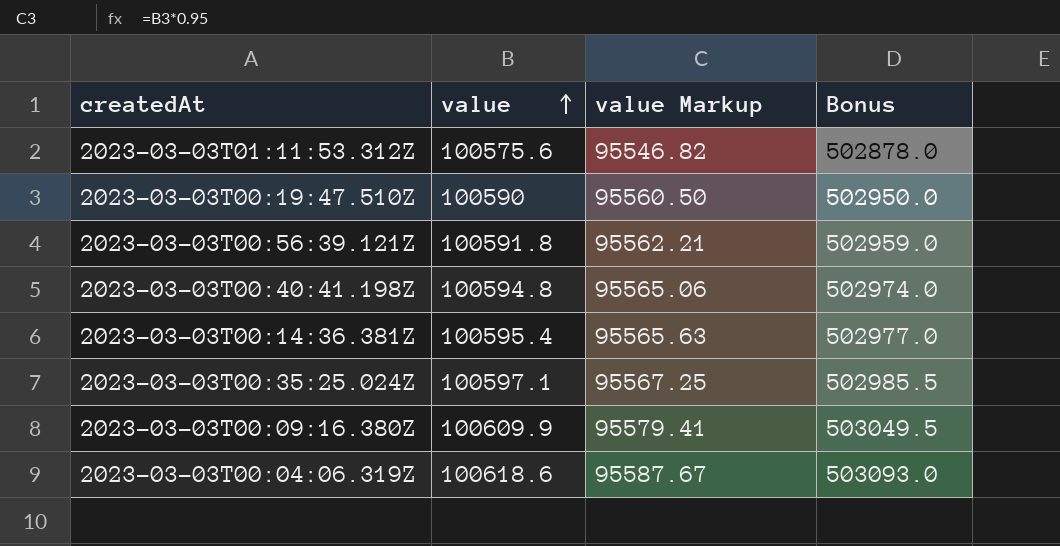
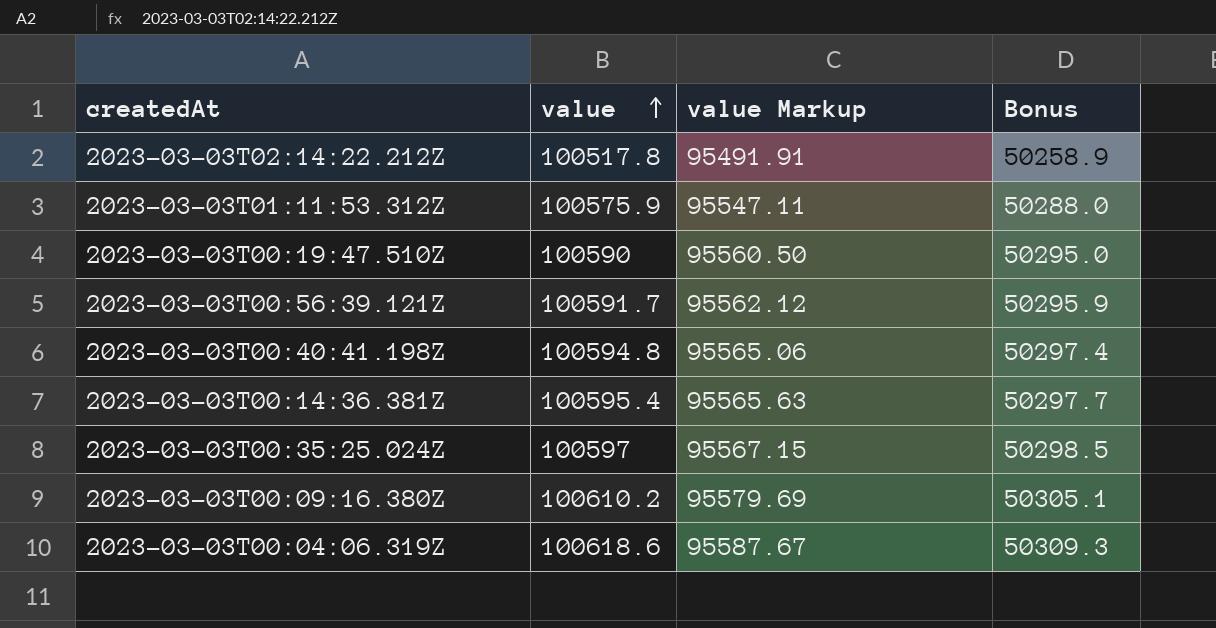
column Bonus | formula: [value] * 5 -> [value] * 0.5
row 2023-03-03T02:14:22.212Z: none -> 100517.8 | 95491.91 | 50258.9
2023-03-03T01:11:53.312Z | value: 100575.6 -> 100575.9
2023-03-03T01:11:53.312Z | value Markup: 95546.82 -> 95547.11
2023-03-03T00:56:39.121Z | value: 100591.8 -> 100591.7
2023-03-03T00:56:39.121Z | value Markup: 95562.21 -> 95562.12
2023-03-03T00:35:25.024Z | value: 100597.1 -> 100597
2023-03-03T00:35:25.024Z | value Markup: 95567.25 -> 95567.15
2023-03-03T00:09:16.380Z | value: 100609.9 -> 100610.2
2023-03-03T00:09:16.380Z | value Markup: 95579.41 -> 95579.69

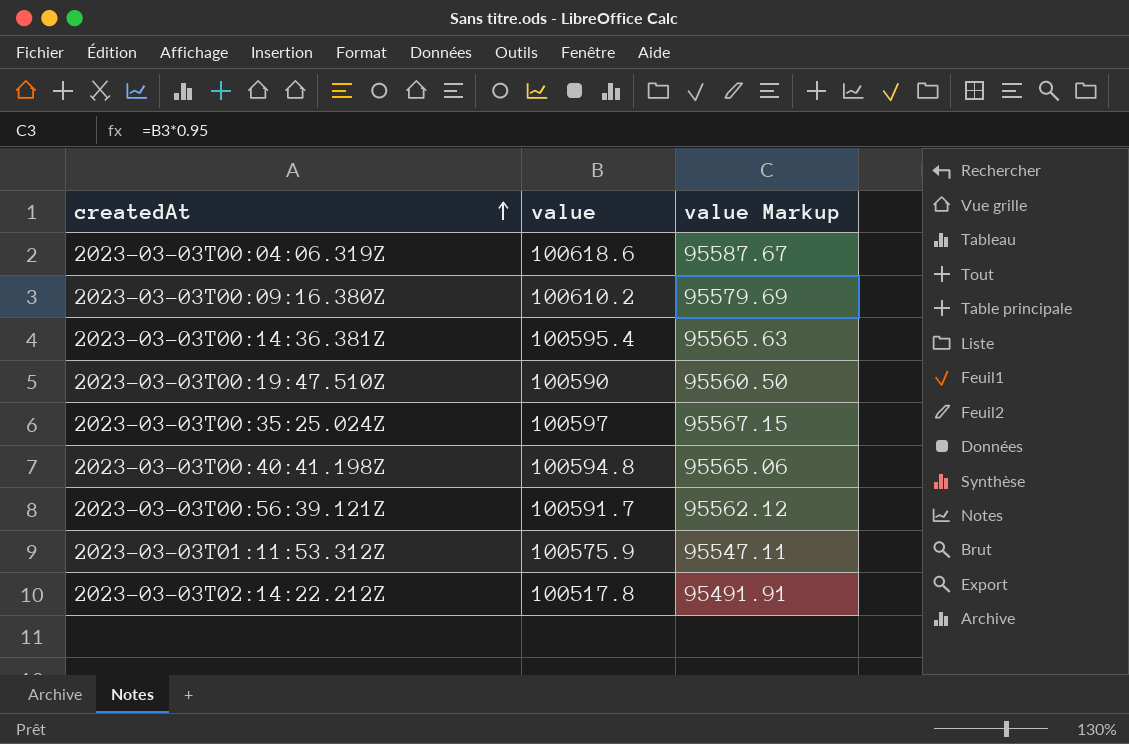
row order: value ascending -> createdAt ascending
column Bonus | formula: [value] * 0.5 -> none

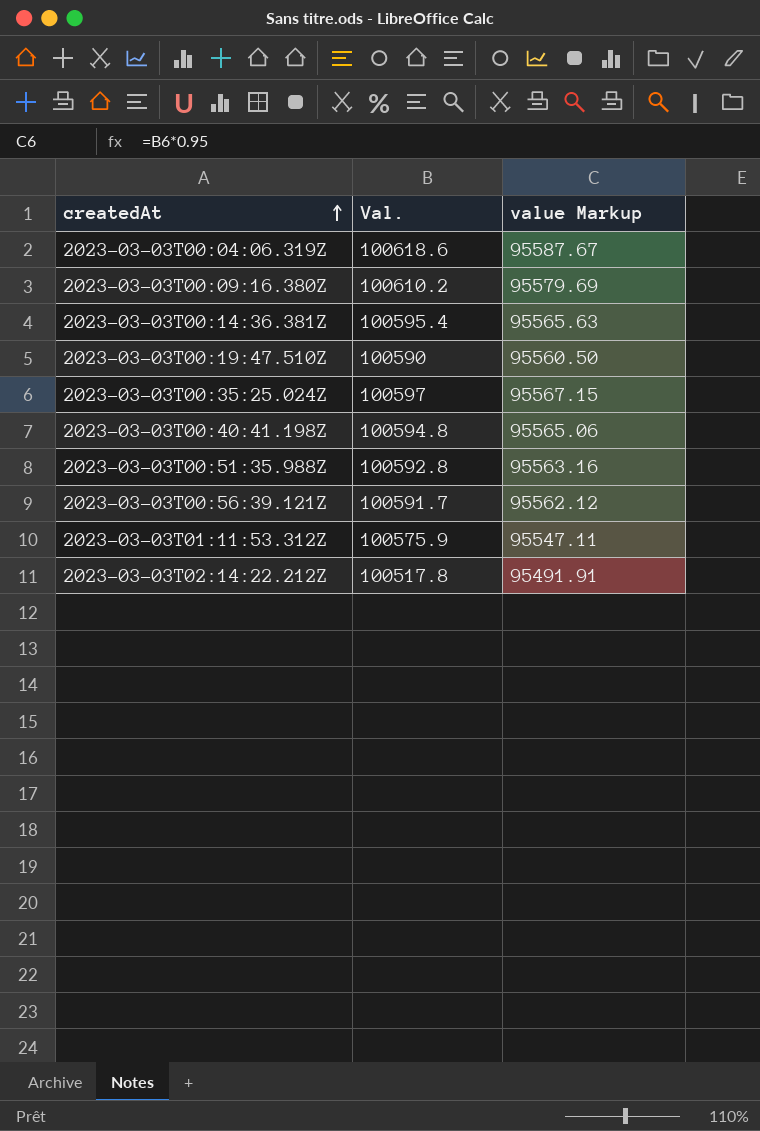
column name: value -> Val.
row 2023-03-03T00:51:35.988Z: none -> 100592.8 | 95563.16

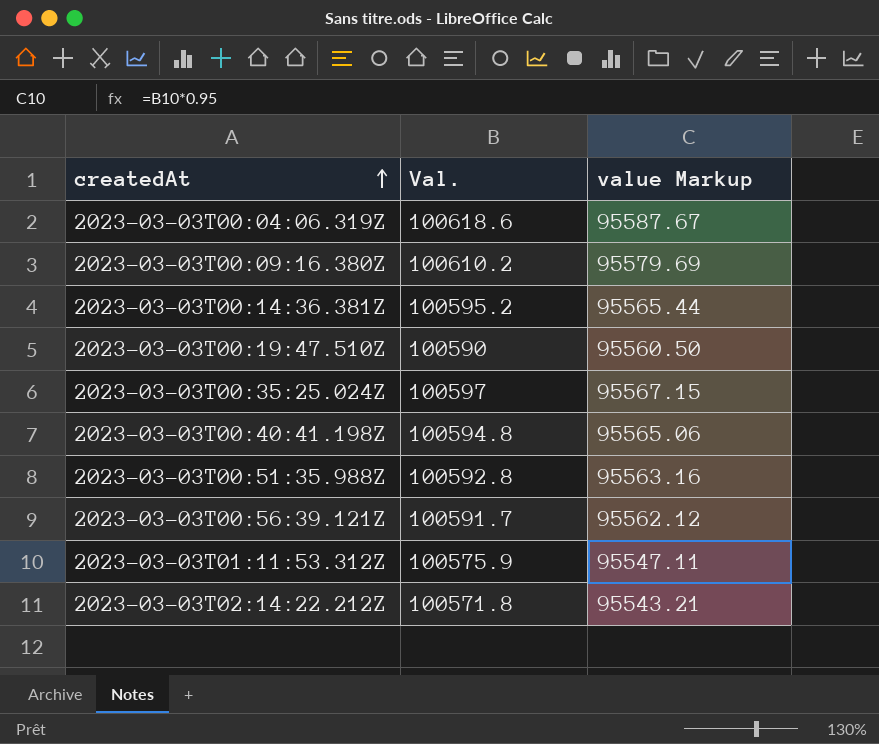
2023-03-03T00:14:36.381Z | Val.: 100595.4 -> 100595.2
2023-03-03T00:14:36.381Z | value Markup: 95565.63 -> 95565.44
2023-03-03T02:14:22.212Z | Val.: 100517.8 -> 100571.8
2023-03-03T02:14:22.212Z | value Markup: 95491.91 -> 95543.21

